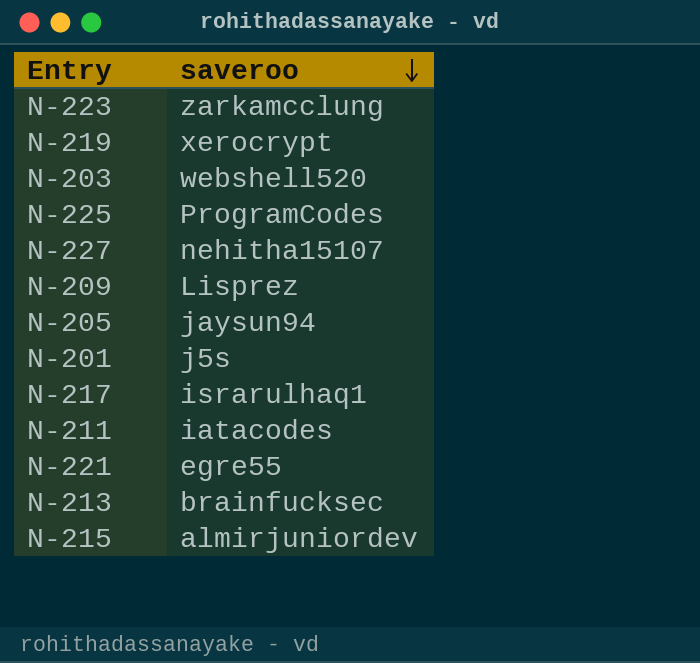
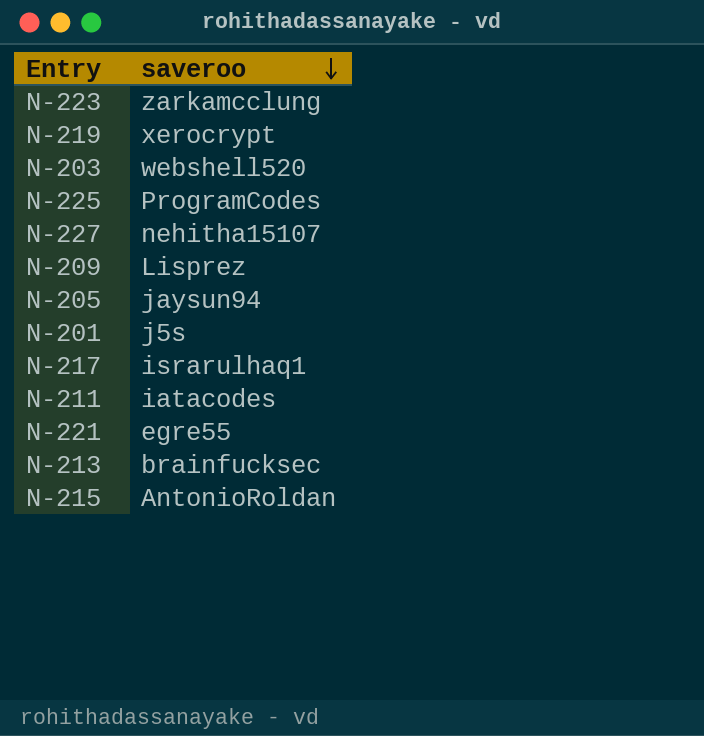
N-215 | saveroo: almirjuniordev -> AntonioRoldan

